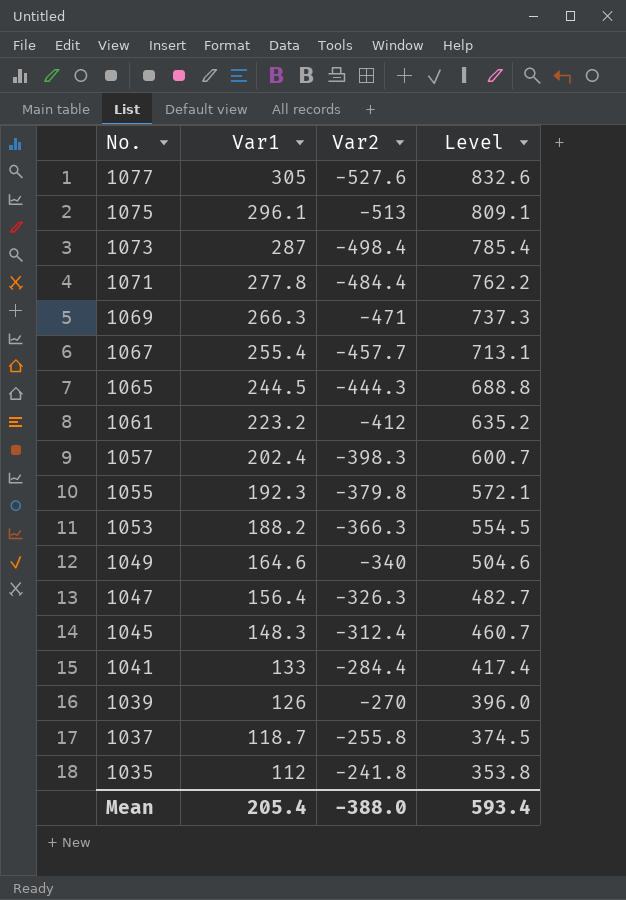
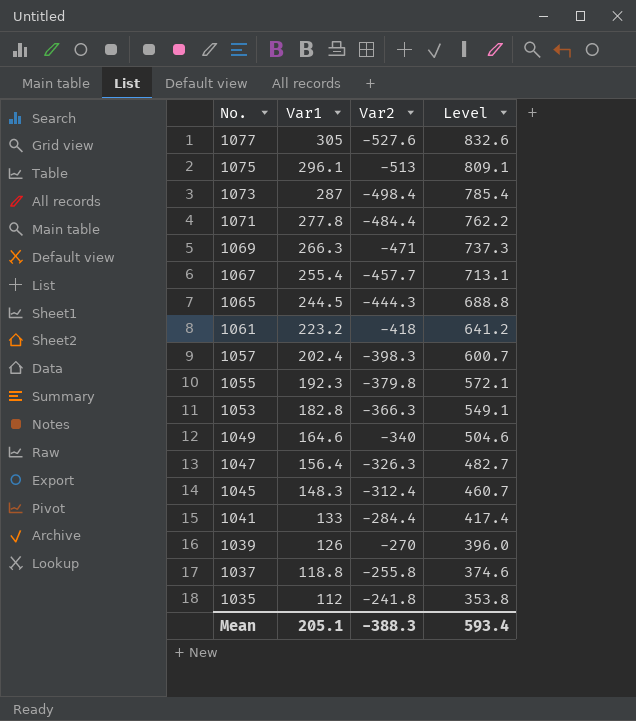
1061 | Var2: -412 -> -418
1061 | Level: 635.2 -> 641.2
1053 | Var1: 188.2 -> 182.8
1053 | Level: 554.5 -> 549.1
1037 | Var1: 118.7 -> 118.8
1037 | Level: 374.5 -> 374.6
Mean | Var1: 205.4 -> 205.1
Mean | Var2: -388.0 -> -388.3

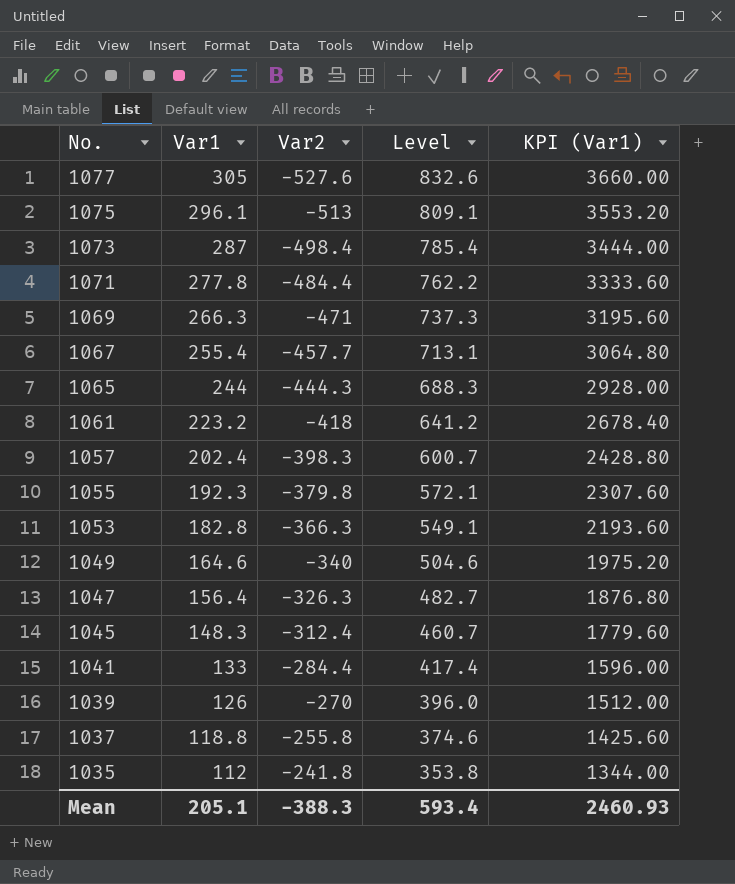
column KPI (Var1) | formula: none -> [Var1] * 12
1065 | Var1: 244.5 -> 244
1065 | Level: 688.8 -> 688.3

